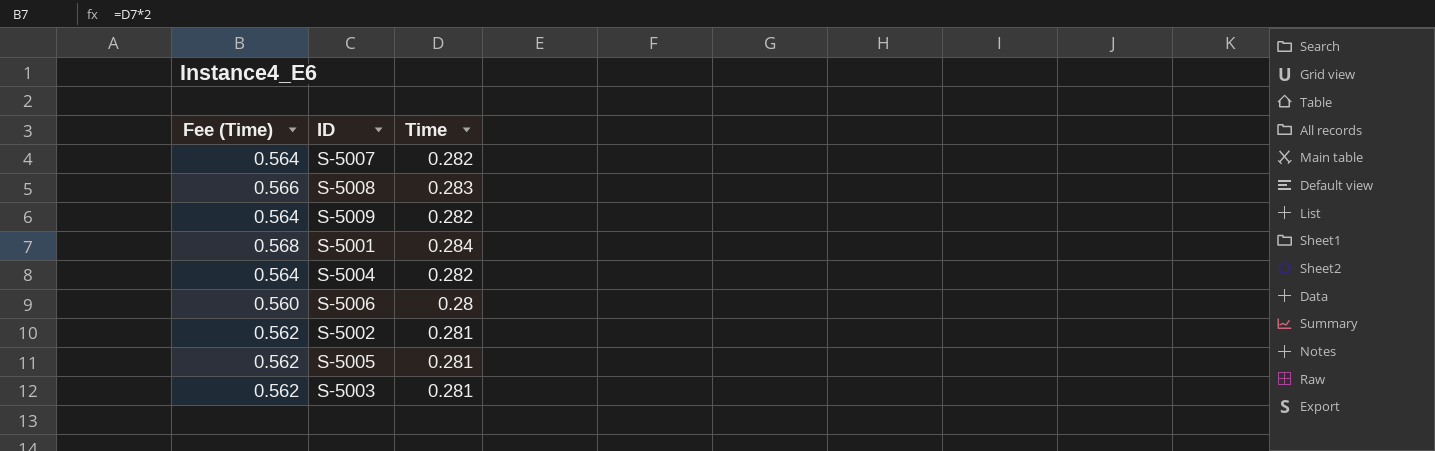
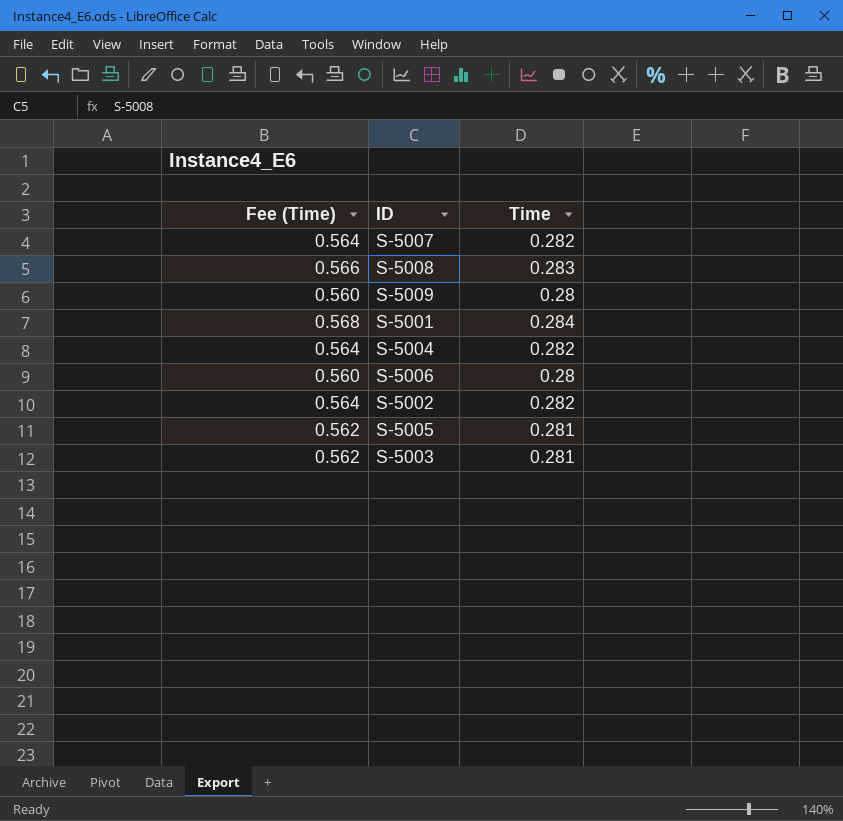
S-5009 | Fee (Time): 0.564 -> 0.560
S-5009 | Time: 0.282 -> 0.28
S-5002 | Fee (Time): 0.562 -> 0.564
S-5002 | Time: 0.281 -> 0.282

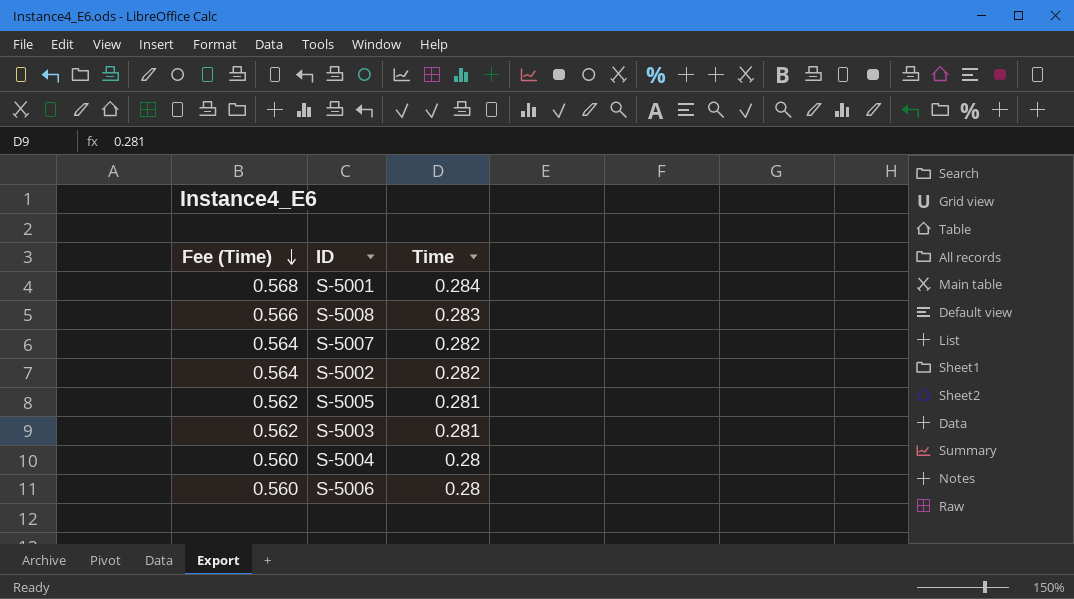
row order: none -> Fee (Time) descending
row S-5009: 0.560 | 0.28 -> none
S-5004 | Fee (Time): 0.564 -> 0.560
S-5004 | Time: 0.282 -> 0.28

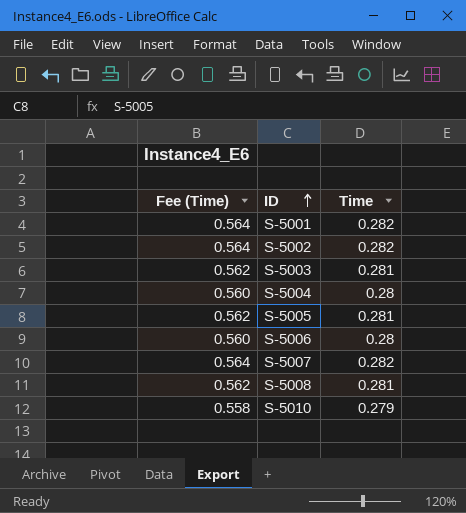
row order: Fee (Time) descending -> ID ascending
S-5001 | Fee (Time): 0.568 -> 0.564
S-5001 | Time: 0.284 -> 0.282
S-5008 | Fee (Time): 0.566 -> 0.562
S-5008 | Time: 0.283 -> 0.281
row S-5010: none -> 0.558 | 0.279

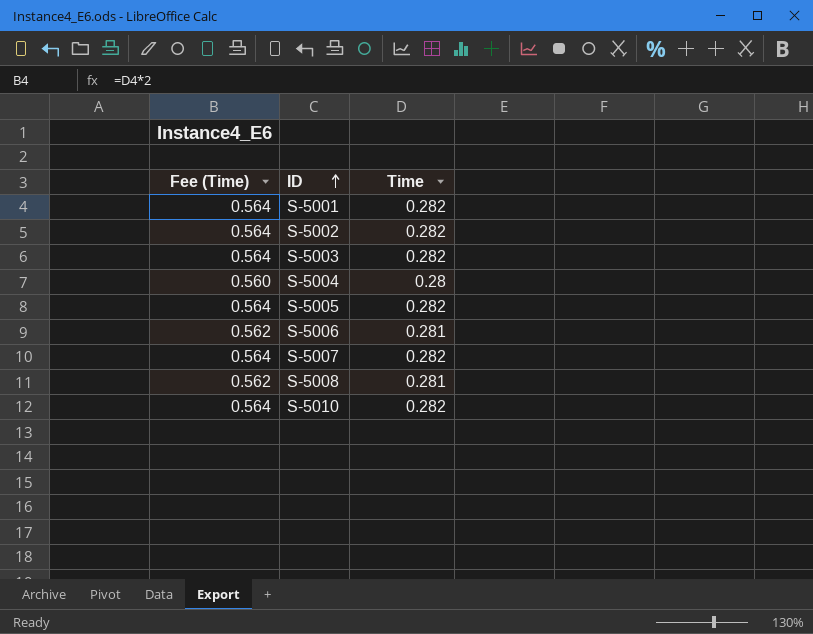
S-5003 | Fee (Time): 0.562 -> 0.564
S-5003 | Time: 0.281 -> 0.282
S-5005 | Fee (Time): 0.562 -> 0.564
S-5005 | Time: 0.281 -> 0.282
S-5006 | Fee (Time): 0.560 -> 0.562
S-5006 | Time: 0.28 -> 0.281
S-5010 | Fee (Time): 0.558 -> 0.564
S-5010 | Time: 0.279 -> 0.282

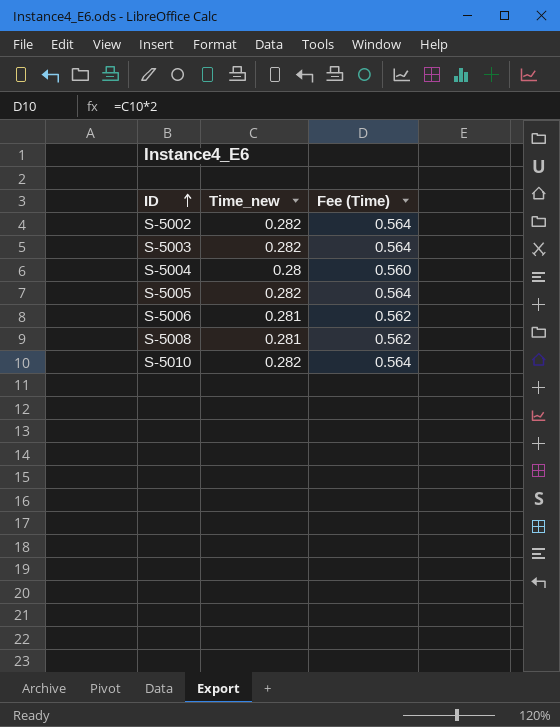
column name: Time -> Time_new
column Fee (Time) | position: 1 -> 3
row S-5001: 0.564 | 0.282 -> none
row S-5007: 0.564 | 0.282 -> none

